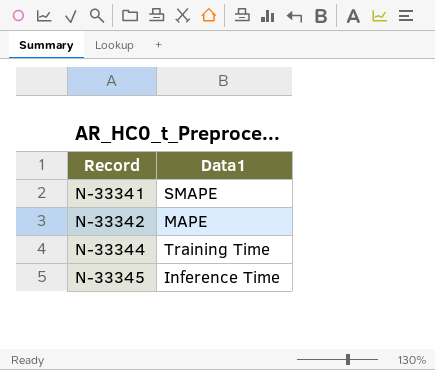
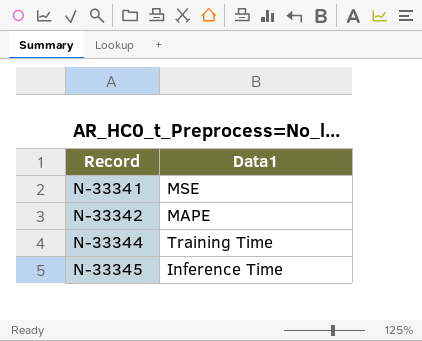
N-33341 | Data1: SMAPE -> MSE

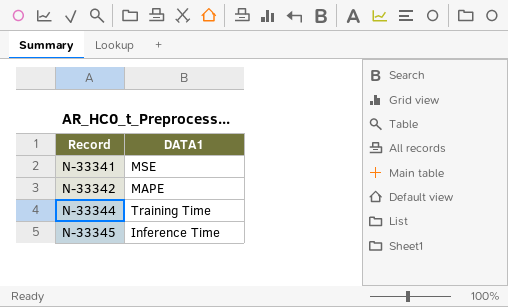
column name: Data1 -> DATA1

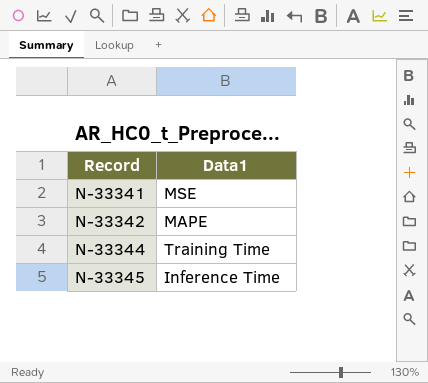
column name: DATA1 -> Data1

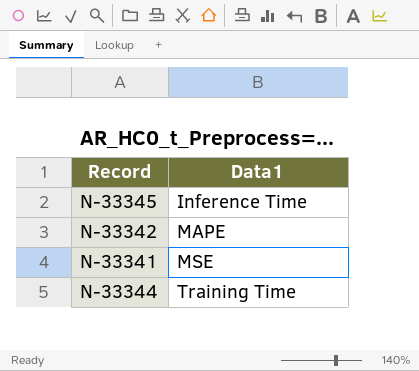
row order: Record ascending -> Data1 ascending

